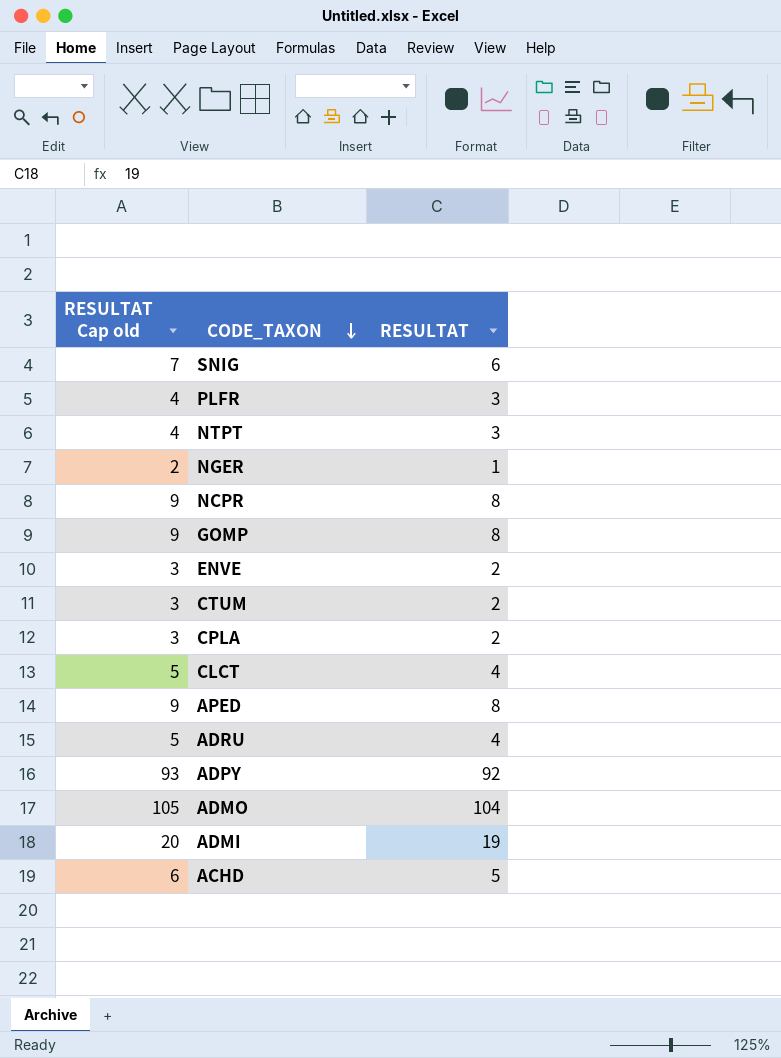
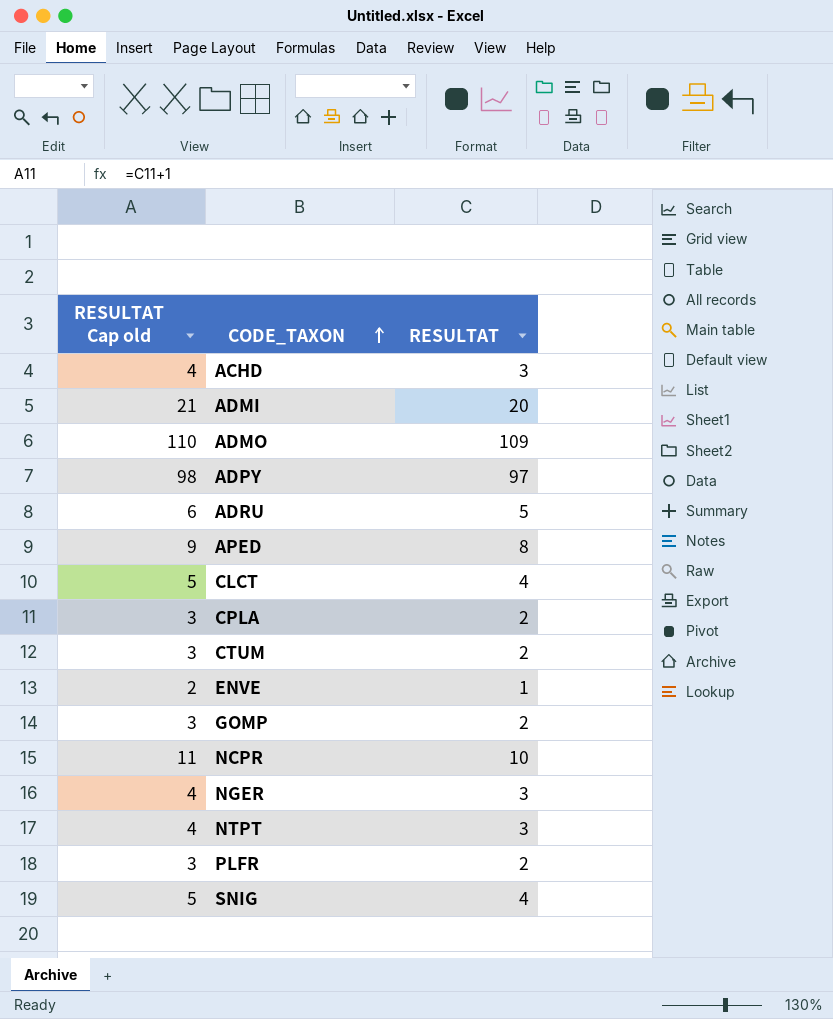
row order: CODE_TAXON descending -> CODE_TAXON ascending
ACHD | RESULTAT Cap old: 6 -> 4
ACHD | RESULTAT: 5 -> 3
ADMI | RESULTAT Cap old: 20 -> 21
ADMI | RESULTAT: 19 -> 20
ADMO | RESULTAT Cap old: 105 -> 110
ADMO | RESULTAT: 104 -> 109
ADPY | RESULTAT Cap old: 93 -> 98
ADPY | RESULTAT: 92 -> 97
ADRU | RESULTAT Cap old: 5 -> 6
ADRU | RESULTAT: 4 -> 5
ENVE | RESULTAT Cap old: 3 -> 2
ENVE | RESULTAT: 2 -> 1
GOMP | RESULTAT Cap old: 9 -> 3
GOMP | RESULTAT: 8 -> 2
NCPR | RESULTAT Cap old: 9 -> 11
NCPR | RESULTAT: 8 -> 10
NGER | RESULTAT Cap old: 2 -> 4
NGER | RESULTAT: 1 -> 3
PLFR | RESULTAT Cap old: 4 -> 3
PLFR | RESULTAT: 3 -> 2
SNIG | RESULTAT Cap old: 7 -> 5
SNIG | RESULTAT: 6 -> 4

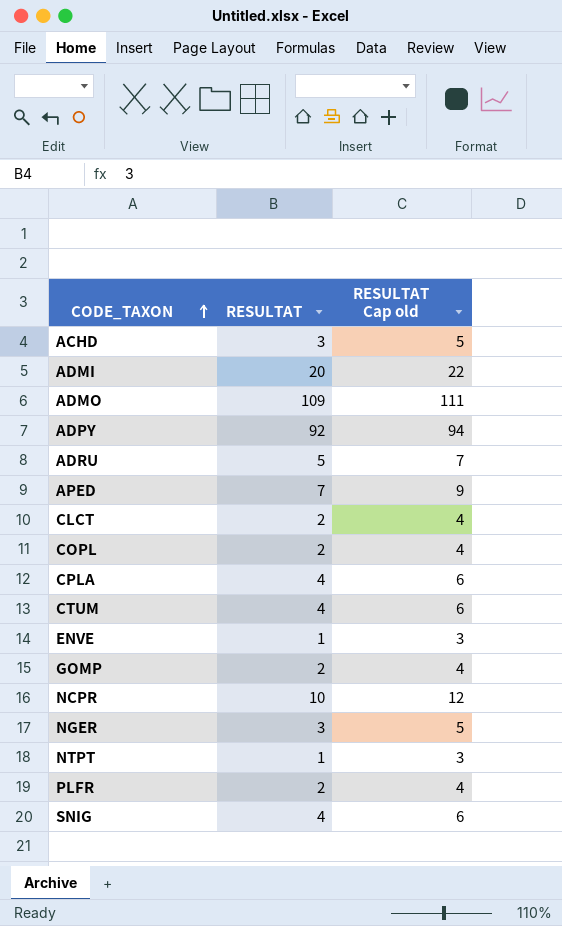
column RESULTAT Cap old | formula: [RESULTAT] + 1 -> [RESULTAT] + 2
column RESULTAT Cap old | position: 1 -> 3
ADPY | RESULTAT: 97 -> 92
APED | RESULTAT: 8 -> 7
CLCT | RESULTAT: 4 -> 2
row COPL: none -> 2 | 4
CPLA | RESULTAT: 2 -> 4
CTUM | RESULTAT: 2 -> 4
NTPT | RESULTAT: 3 -> 1

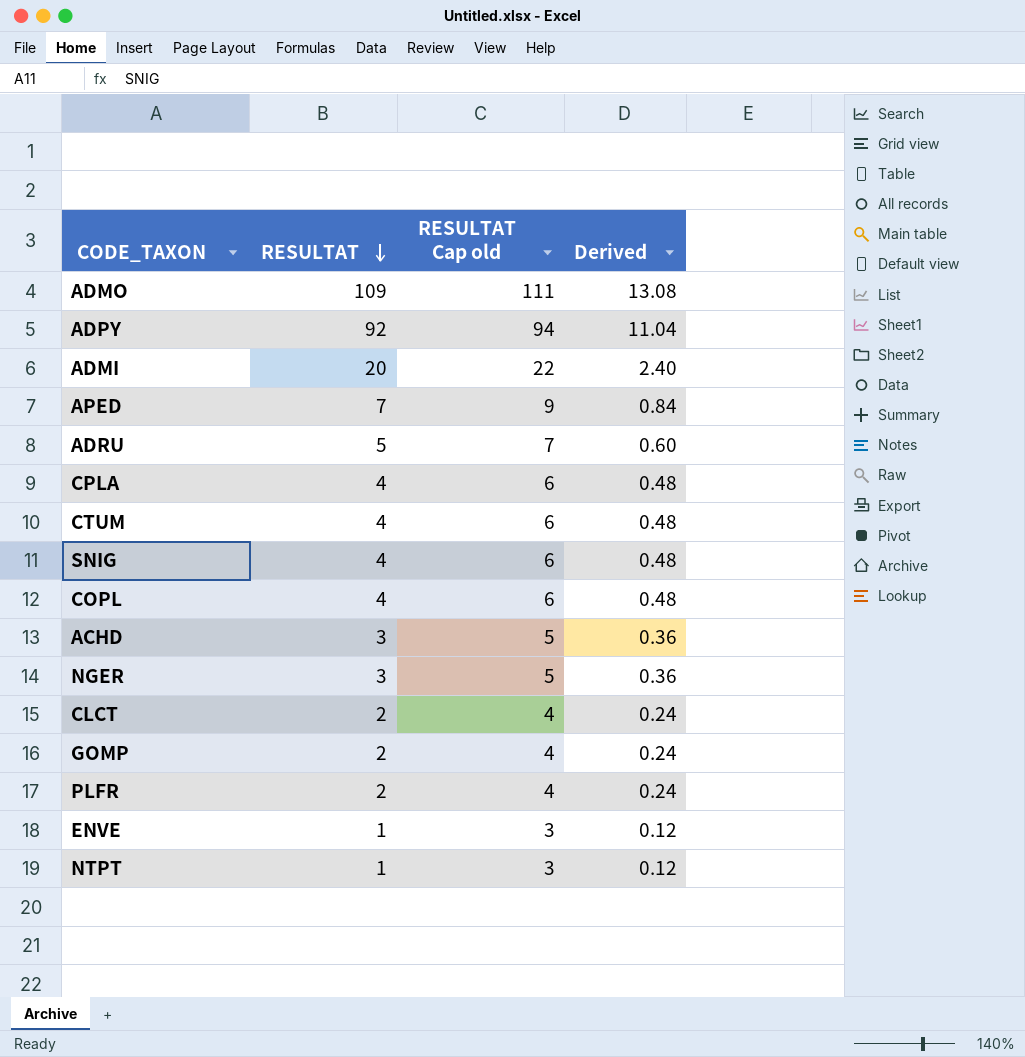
row order: CODE_TAXON ascending -> RESULTAT descending
column Derived | formula: none -> [RESULTAT] * 0.12
row NCPR: 10 | 12 -> none
COPL | RESULTAT: 2 -> 4
COPL | RESULTAT Cap old: 4 -> 6

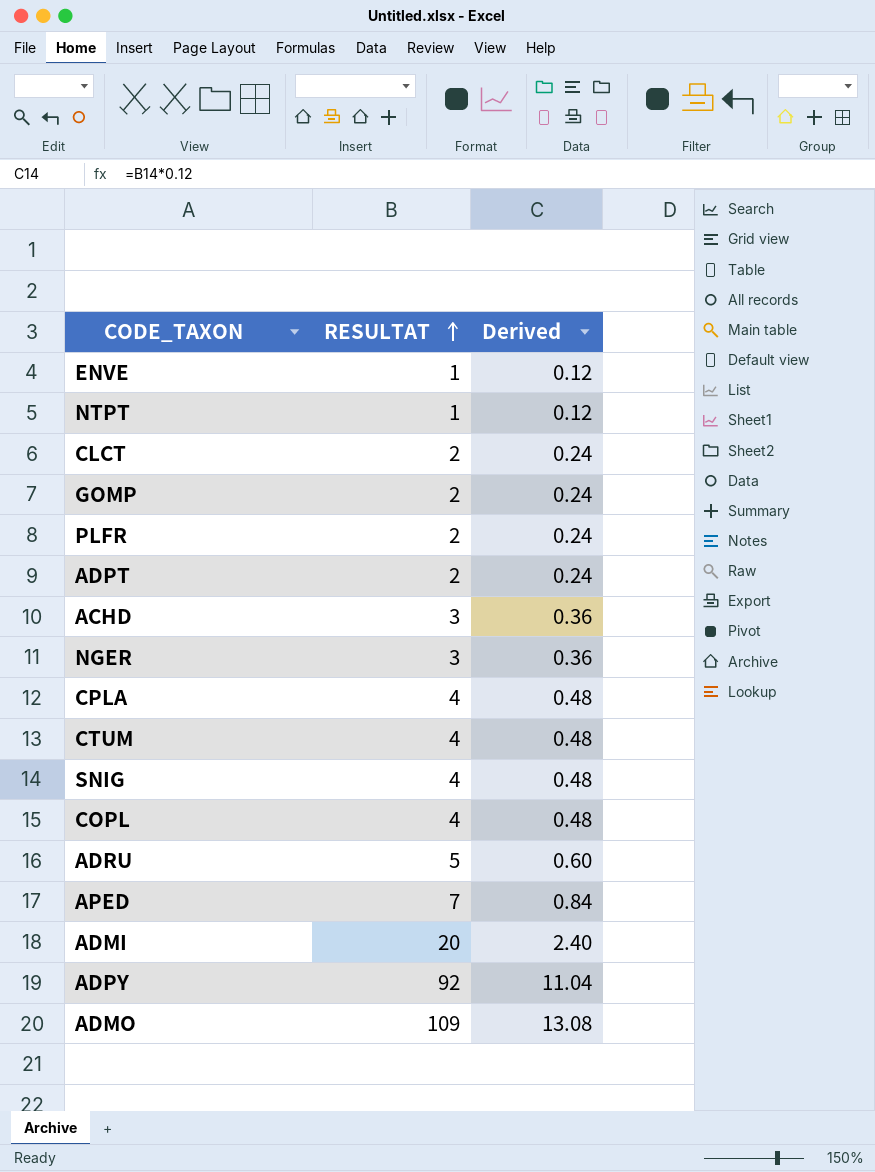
row order: RESULTAT descending -> RESULTAT ascending
column RESULTAT Cap old | formula: [RESULTAT] + 2 -> none
row ADPT: none -> 2 | 0.24

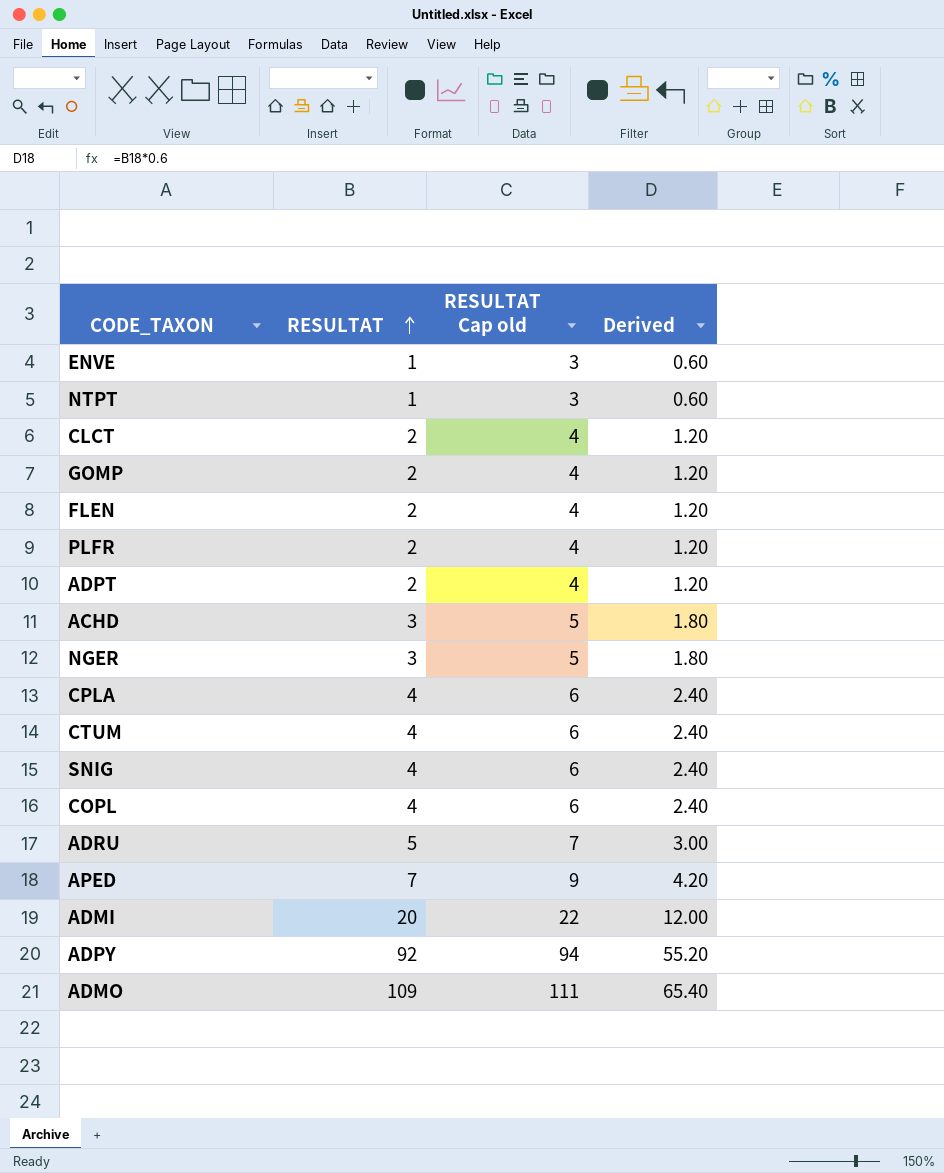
column RESULTAT Cap old | formula: none -> [RESULTAT] + 2
column Derived | formula: [RESULTAT] * 0.12 -> [RESULTAT] * 0.6
row FLEN: none -> 2 | 4 | 1.20

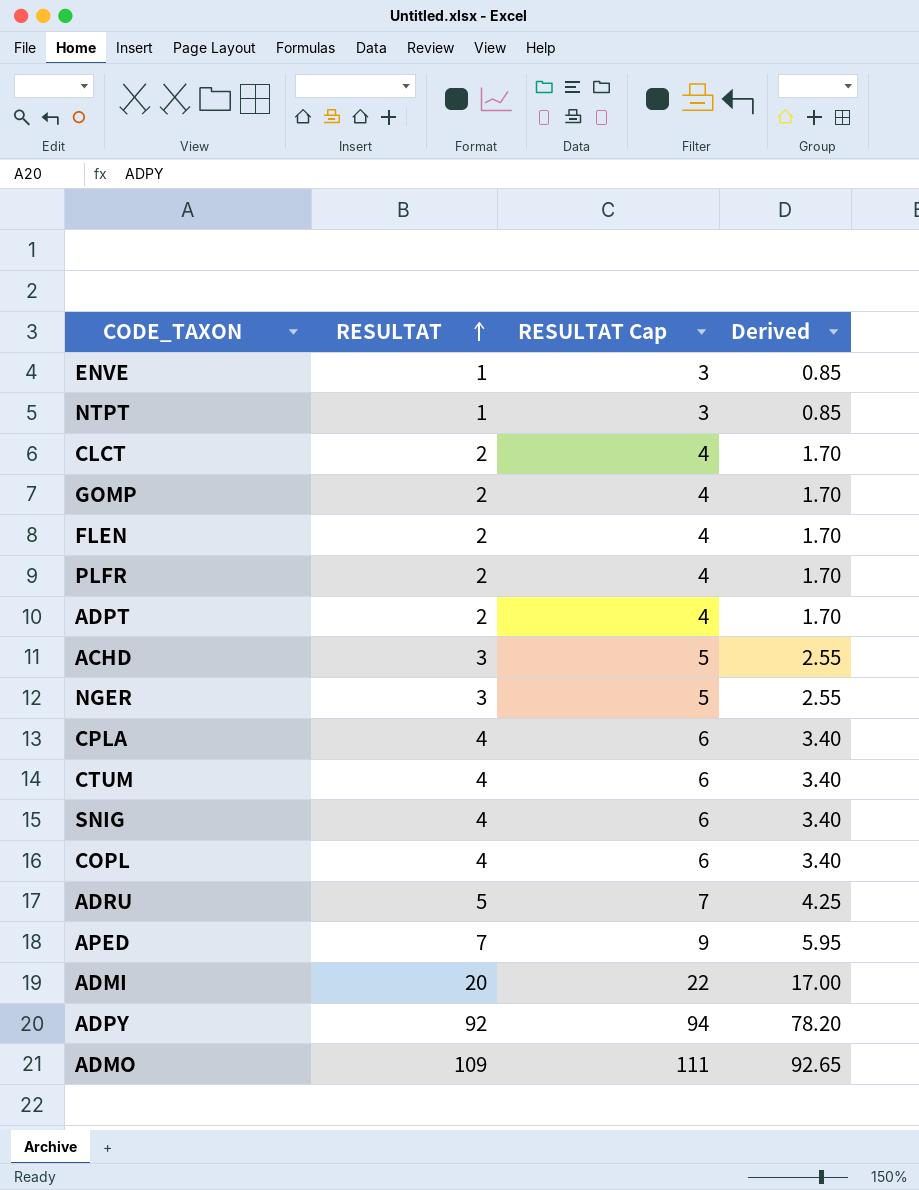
column name: RESULTAT Cap old -> RESULTAT Cap
column Derived | formula: [RESULTAT] * 0.6 -> [RESULTAT] * 0.85

